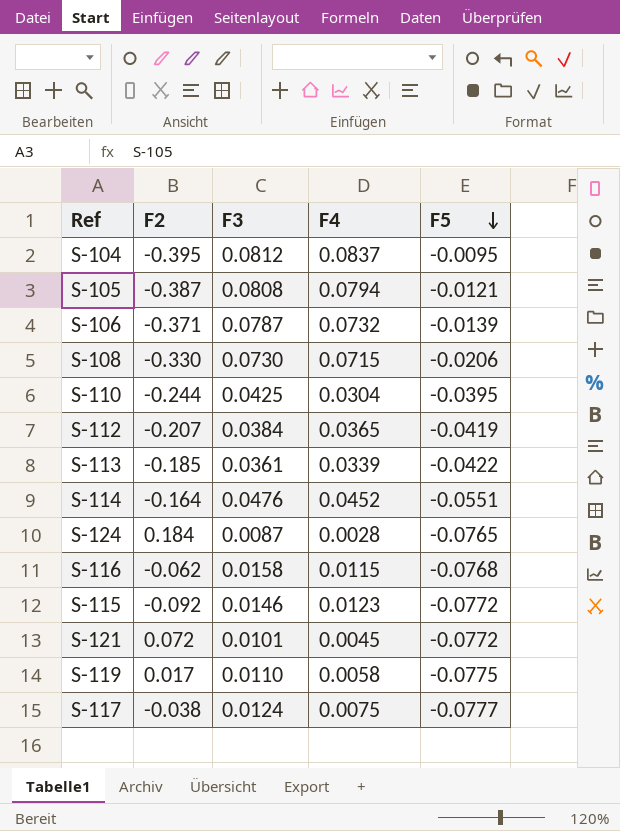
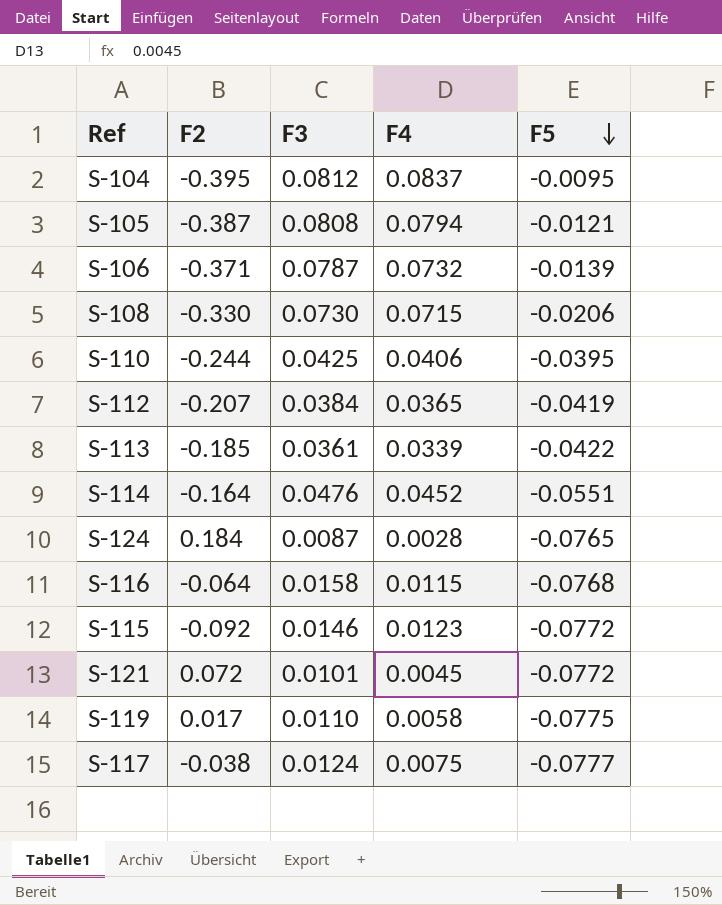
S-110 | F4: 0.0304 -> 0.0406
S-116 | F2: -0.062 -> -0.064

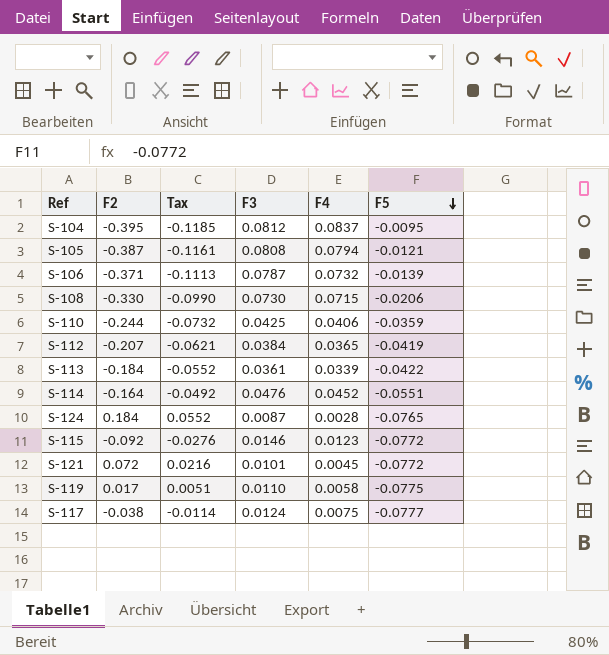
column Tax | formula: none -> [F2] * 0.3
row S-116: -0.064 | 0.0158 | 0.0115 | -0.0768 -> none
S-110 | F5: -0.0395 -> -0.0359
S-113 | F2: -0.185 -> -0.184

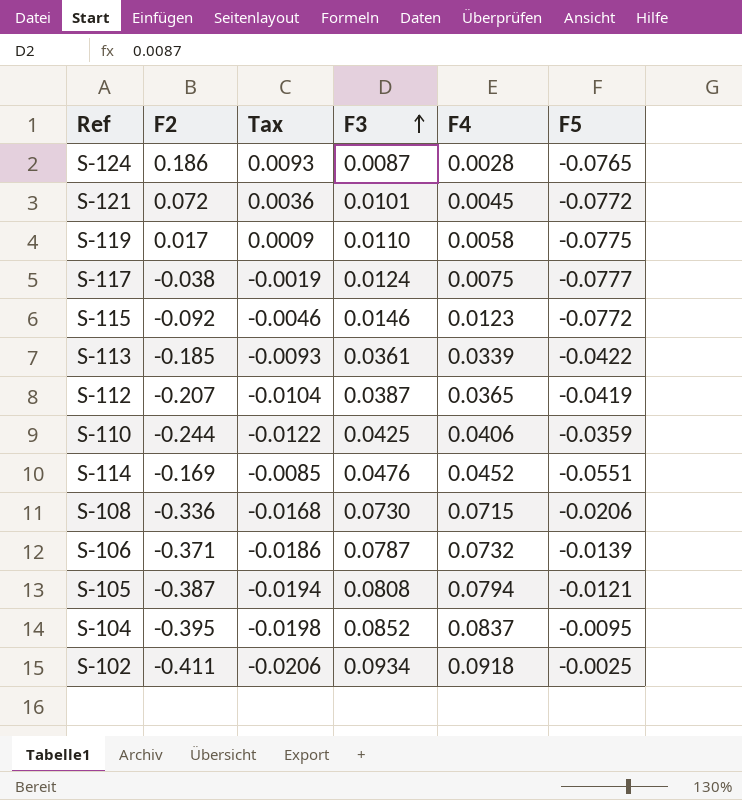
row order: F5 descending -> F3 ascending
column Tax | formula: [F2] * 0.3 -> [F2] * 0.05
S-124 | F2: 0.184 -> 0.186
S-113 | F2: -0.184 -> -0.185
S-112 | F3: 0.0384 -> 0.0387
S-114 | F2: -0.164 -> -0.169
S-108 | F2: -0.330 -> -0.336
S-104 | F3: 0.0812 -> 0.0852
row S-102: none -> -0.411 | -0.0206 | 0.0934 | 0.0918 | -0.0025

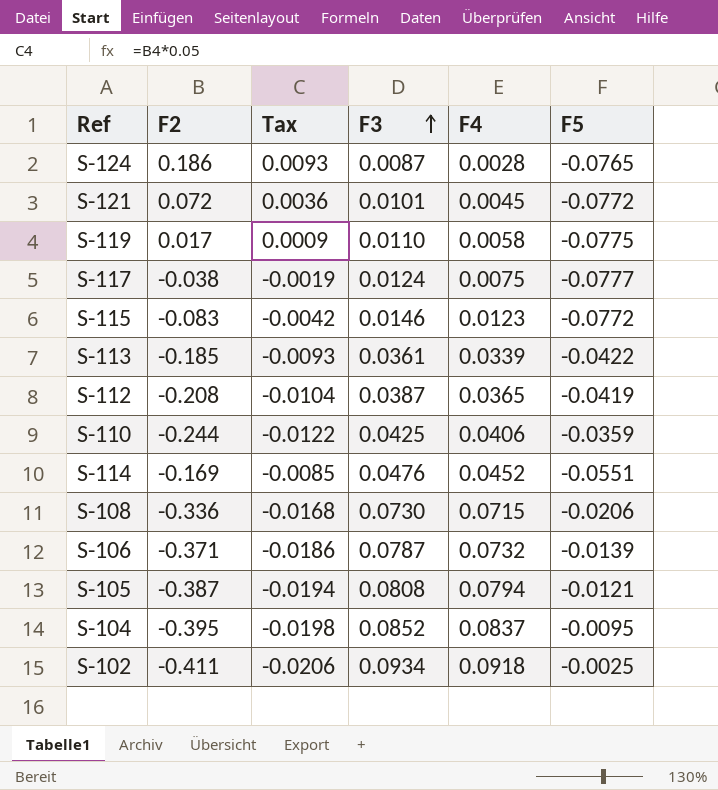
S-115 | F2: -0.092 -> -0.083
S-115 | Tax: -0.0046 -> -0.0042
S-112 | F2: -0.207 -> -0.208

